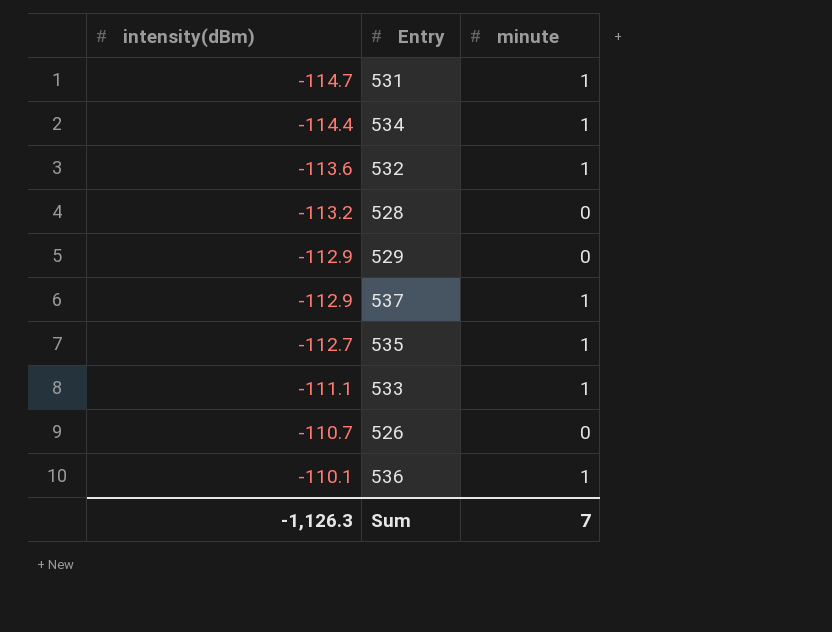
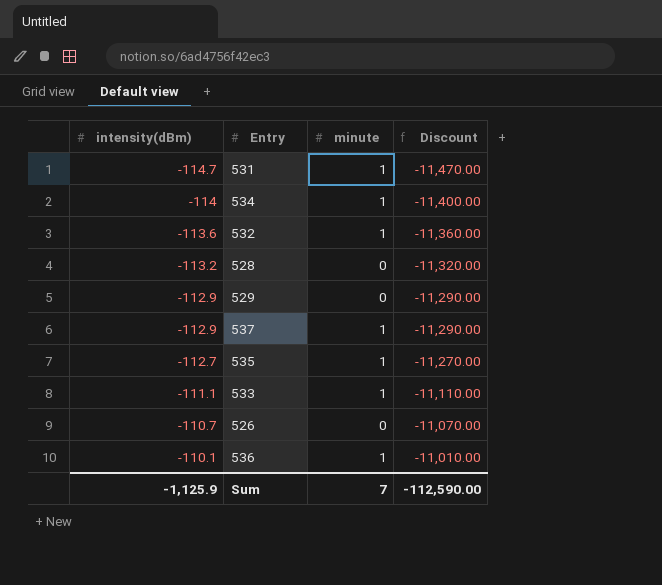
column Discount | formula: none -> [intensity(dBm)] * 100
534 | intensity(dBm): -114.4 -> -114
Sum | intensity(dBm): -1,126.3 -> -1,125.9

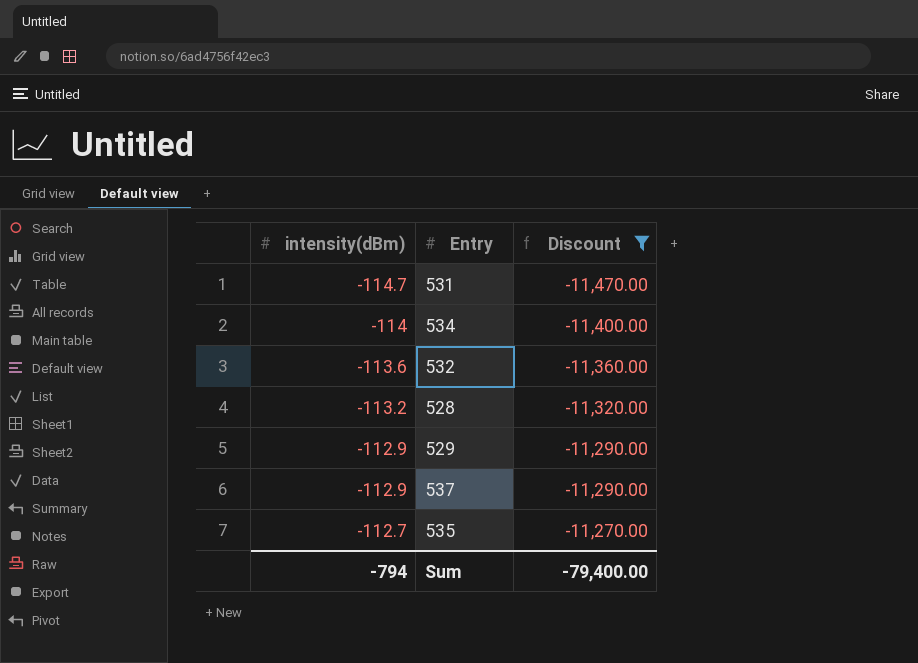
filter: none -> Discount <= -11,270.00
column minute | position: 3 -> none
Sum | intensity(dBm): -1,125.9 -> -794
Sum | Discount: -112,590.00 -> -79,400.00

